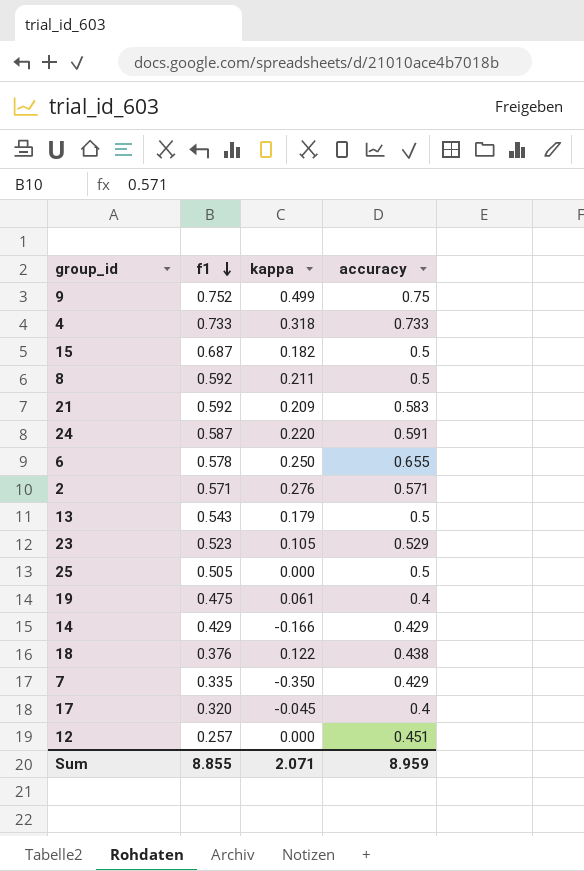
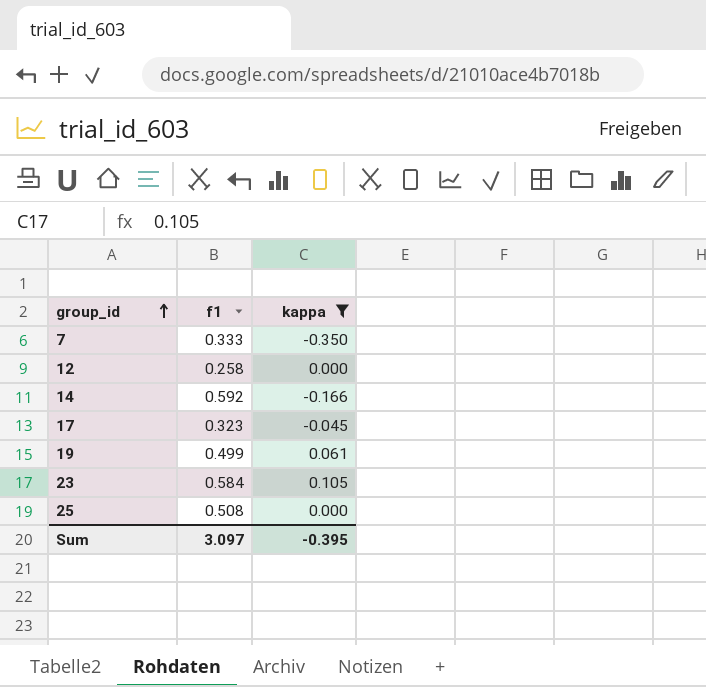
filter: none -> kappa <= 0.105
row order: f1 descending -> group_id ascending
column accuracy | position: 4 -> none
7 | f1: 0.335 -> 0.333
12 | f1: 0.257 -> 0.258
14 | f1: 0.429 -> 0.592
17 | f1: 0.320 -> 0.323
19 | f1: 0.475 -> 0.499
23 | f1: 0.523 -> 0.584
25 | f1: 0.505 -> 0.508
Sum | f1: 8.855 -> 3.097
Sum | kappa: 2.071 -> -0.395

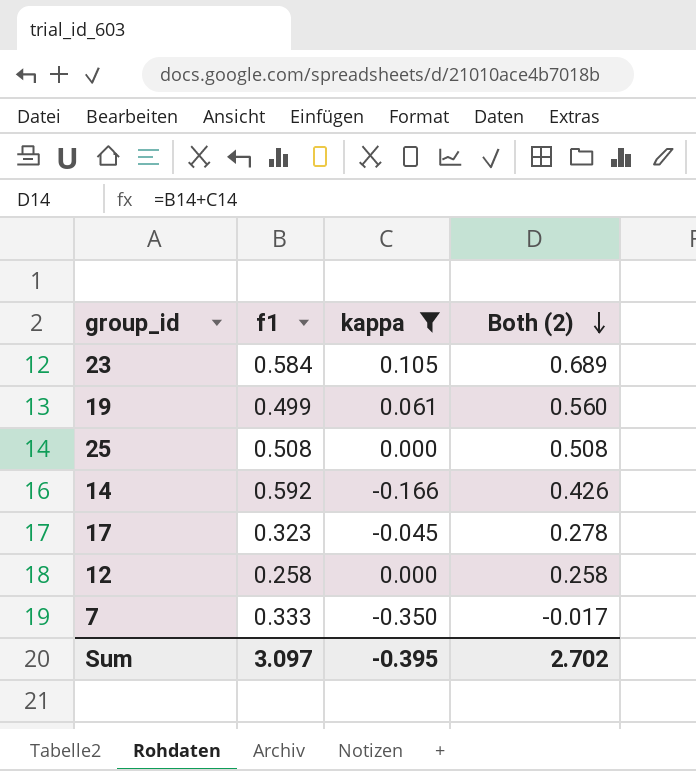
row order: group_id ascending -> Both (2) descending
column Both (2) | formula: none -> [f1] + [kappa]

